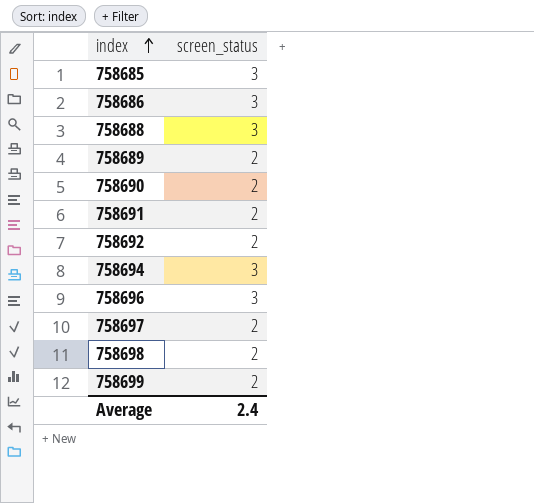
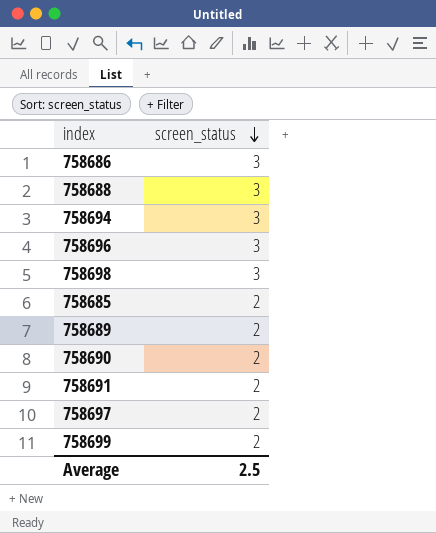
row order: index ascending -> screen_status descending
row 758692: 2 -> none
758698 | screen_status: 2 -> 3
758685 | screen_status: 3 -> 2
Average | screen_status: 2.4 -> 2.5

